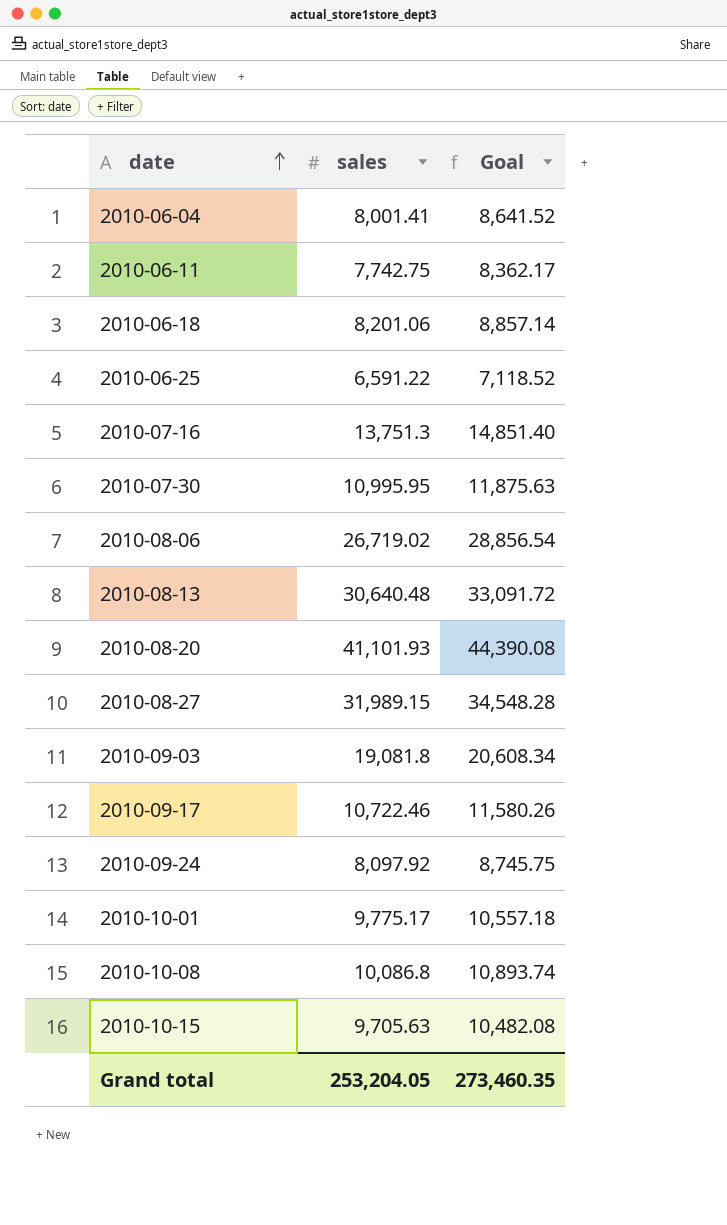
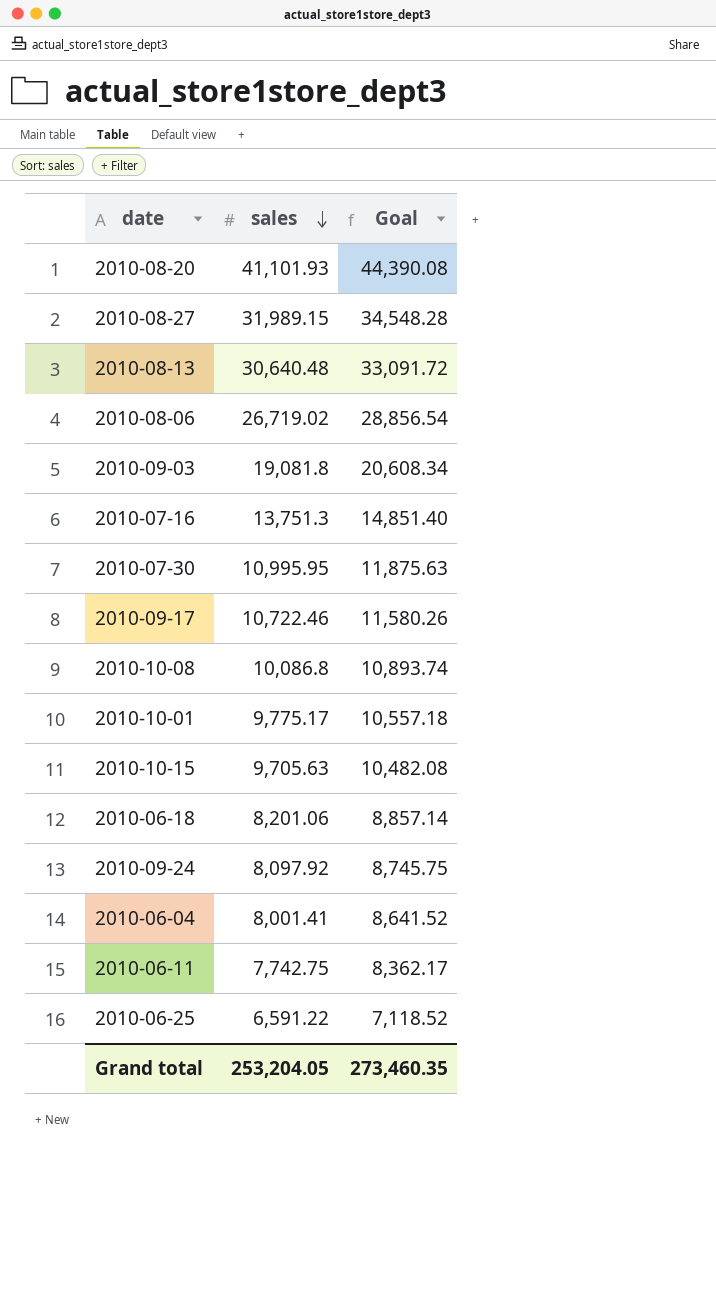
row order: date ascending -> sales descending

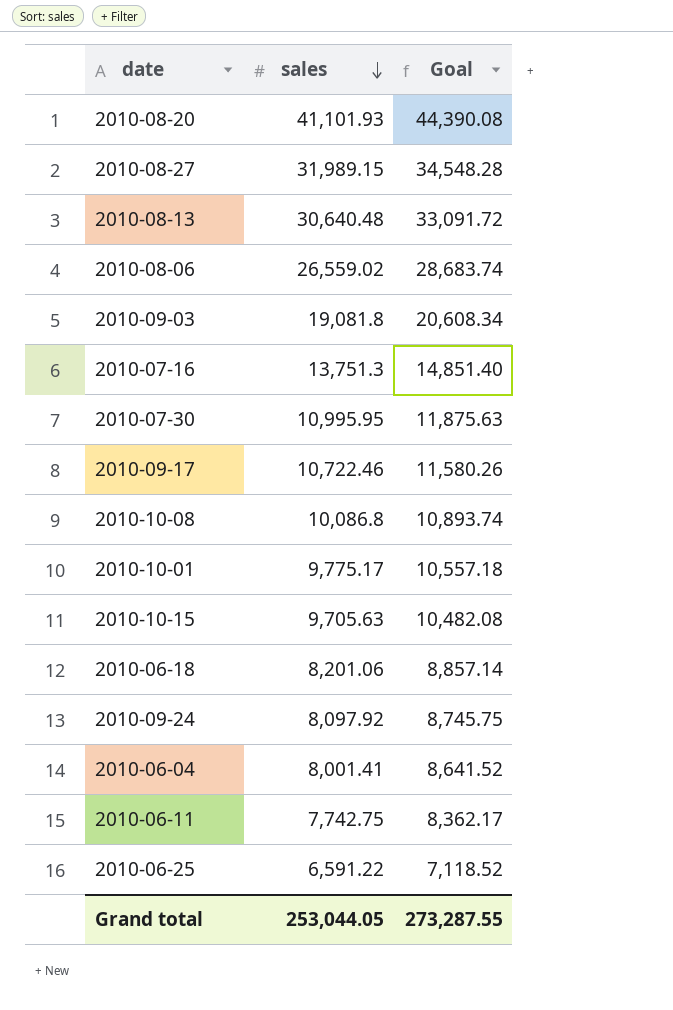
2010-08-06 | sales: 26,719.02 -> 26,559.02
2010-08-06 | Goal: 28,856.54 -> 28,683.74
Grand total | sales: 253,204.05 -> 253,044.05
Grand total | Goal: 273,460.35 -> 273,287.55

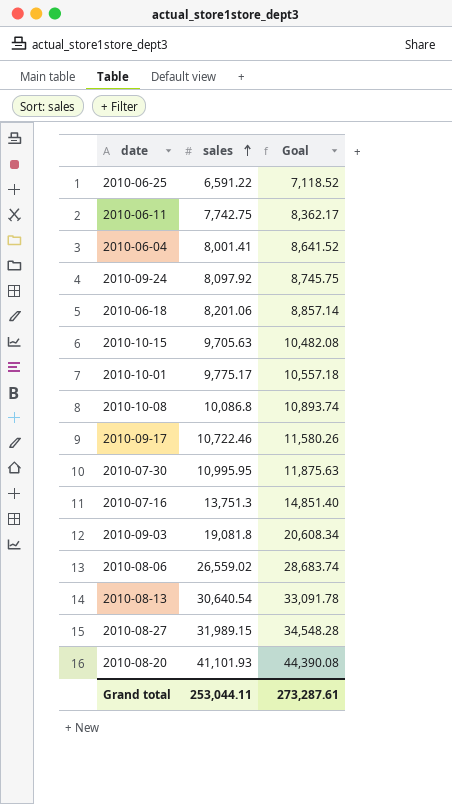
row order: sales descending -> sales ascending
2010-08-13 | sales: 30,640.48 -> 30,640.54
2010-08-13 | Goal: 33,091.72 -> 33,091.78
Grand total | sales: 253,044.05 -> 253,044.11
Grand total | Goal: 273,287.55 -> 273,287.61

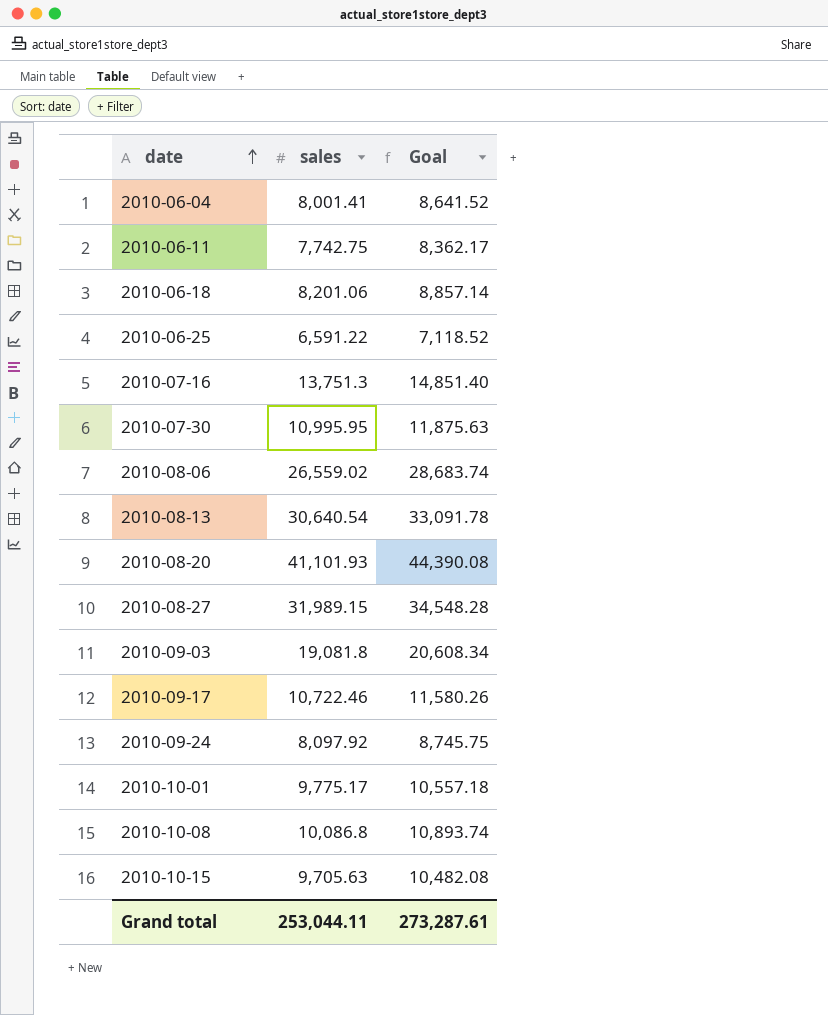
row order: sales ascending -> date ascending

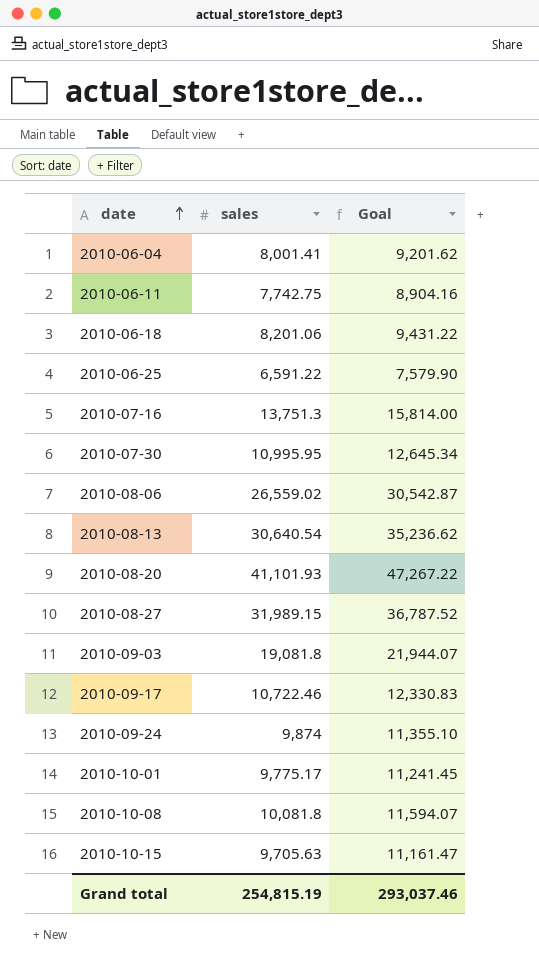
column Goal | formula: [sales] * 1.08 -> [sales] * 1.15
2010-09-24 | sales: 8,097.92 -> 9,874
2010-10-08 | sales: 10,086.8 -> 10,081.8
Grand total | sales: 253,044.11 -> 254,815.19
Grand total | Goal: 273,287.61 -> 293,037.46

